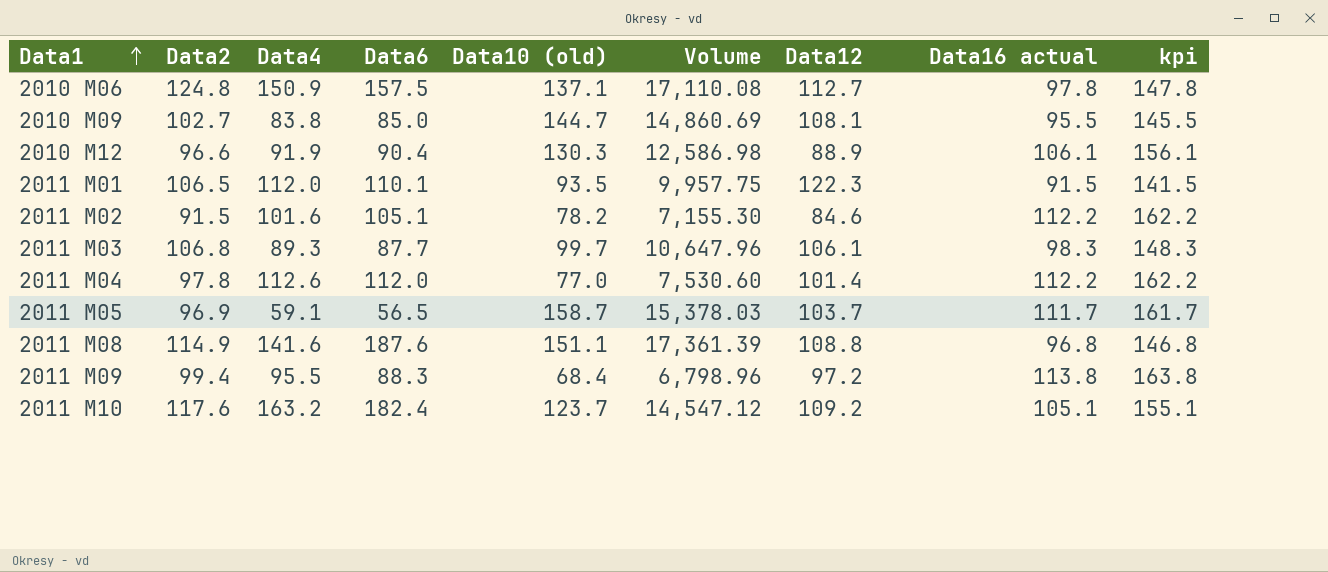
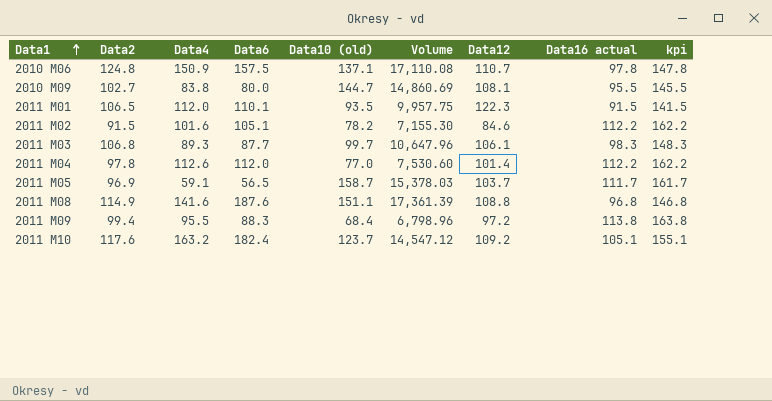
row 2010 M12: 96.6 | 91.9 | 90.4 | 130.3 | 12,586.98 | 88.9 | 106.1 | 156.1 -> none
2010 M06 | Data12: 112.7 -> 110.7
2010 M09 | Data6: 85.0 -> 80.0

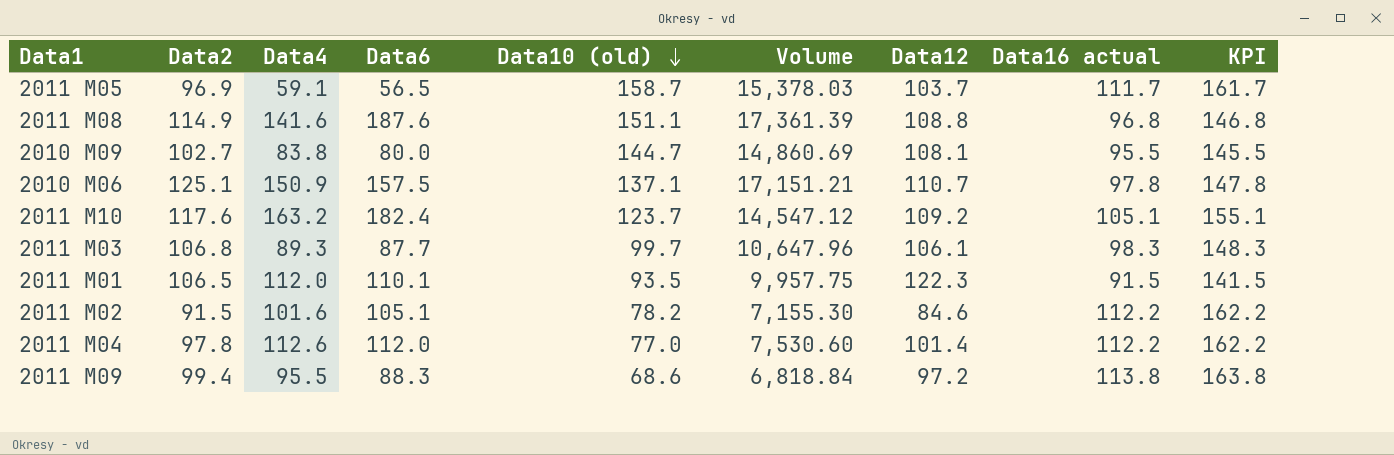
row order: Data1 ascending -> Data10 (old) descending
column name: kpi -> KPI
2010 M06 | Data2: 124.8 -> 125.1
2010 M06 | Volume: 17,110.08 -> 17,151.21
2011 M09 | Data10 (old): 68.4 -> 68.6
2011 M09 | Volume: 6,798.96 -> 6,818.84

